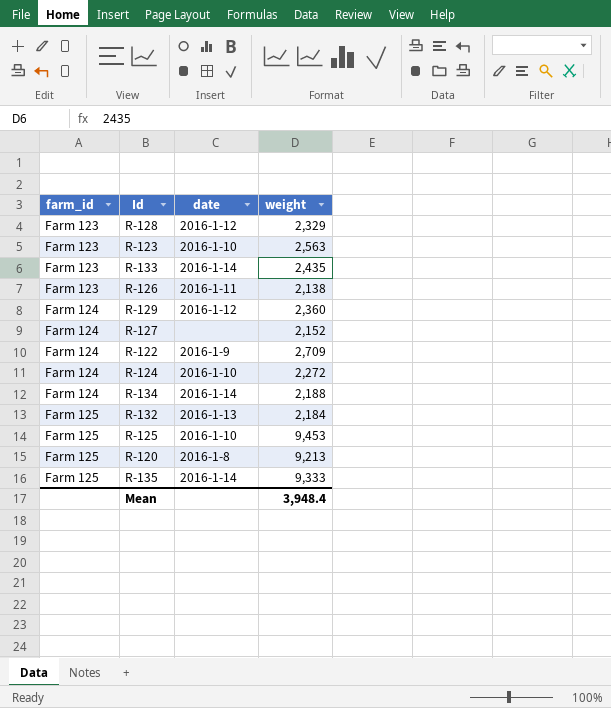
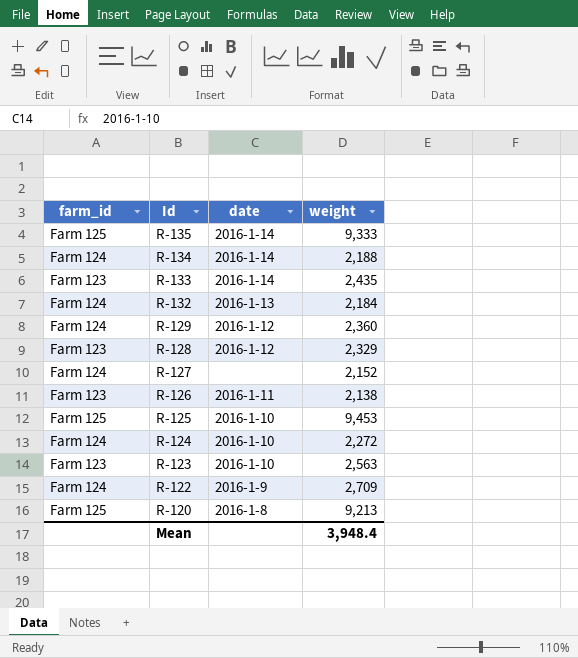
row order: farm_id ascending -> Id descending
R-132 | farm_id: Farm 125 -> Farm 124

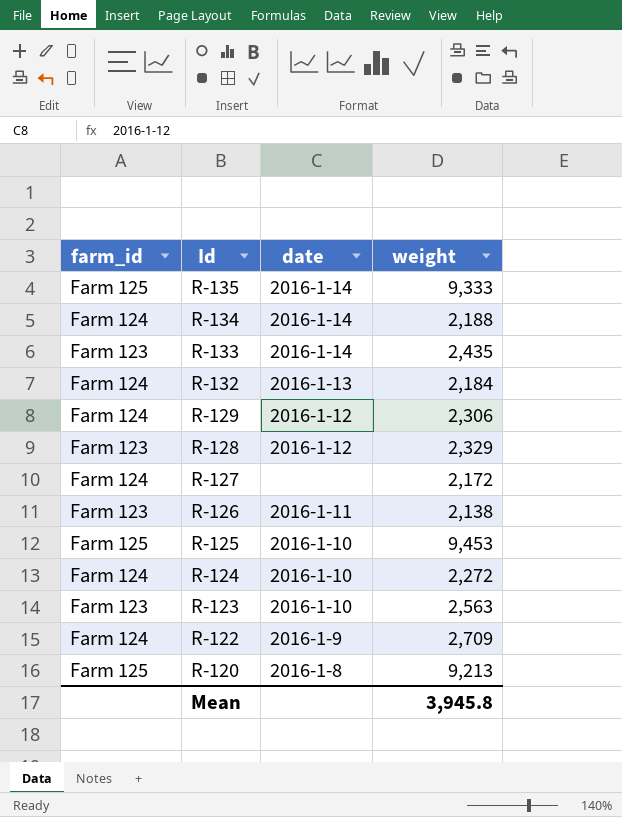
R-129 | weight: 2,360 -> 2,306
R-127 | weight: 2,152 -> 2,172
Mean | weight: 3,948.4 -> 3,945.8

